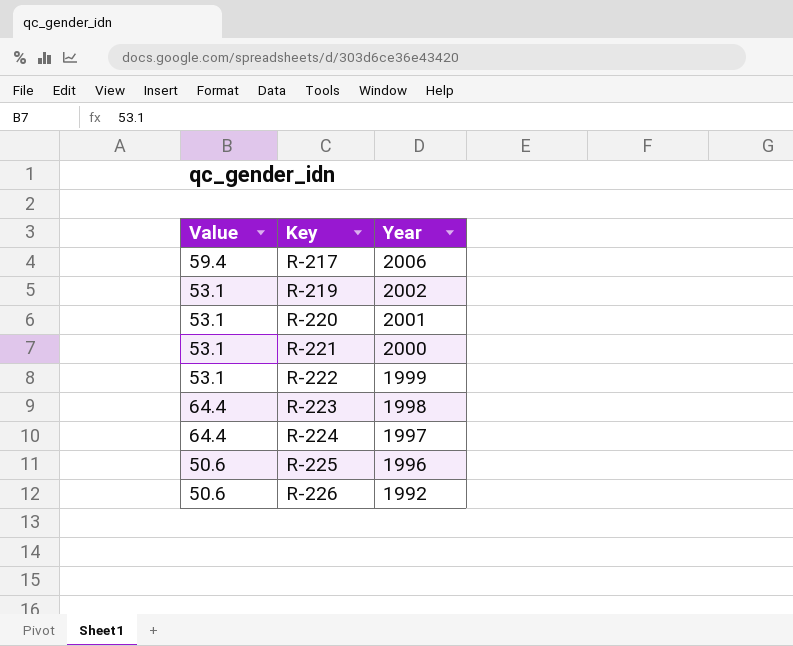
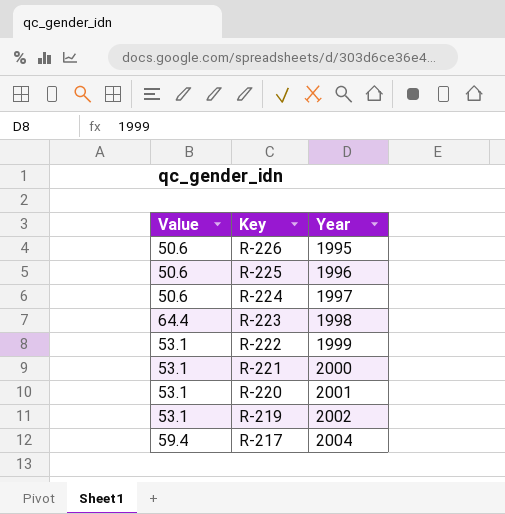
row order: Key ascending -> Key descending
R-226 | Year: 1992 -> 1995
R-224 | Value: 64.4 -> 50.6
R-217 | Year: 2006 -> 2004

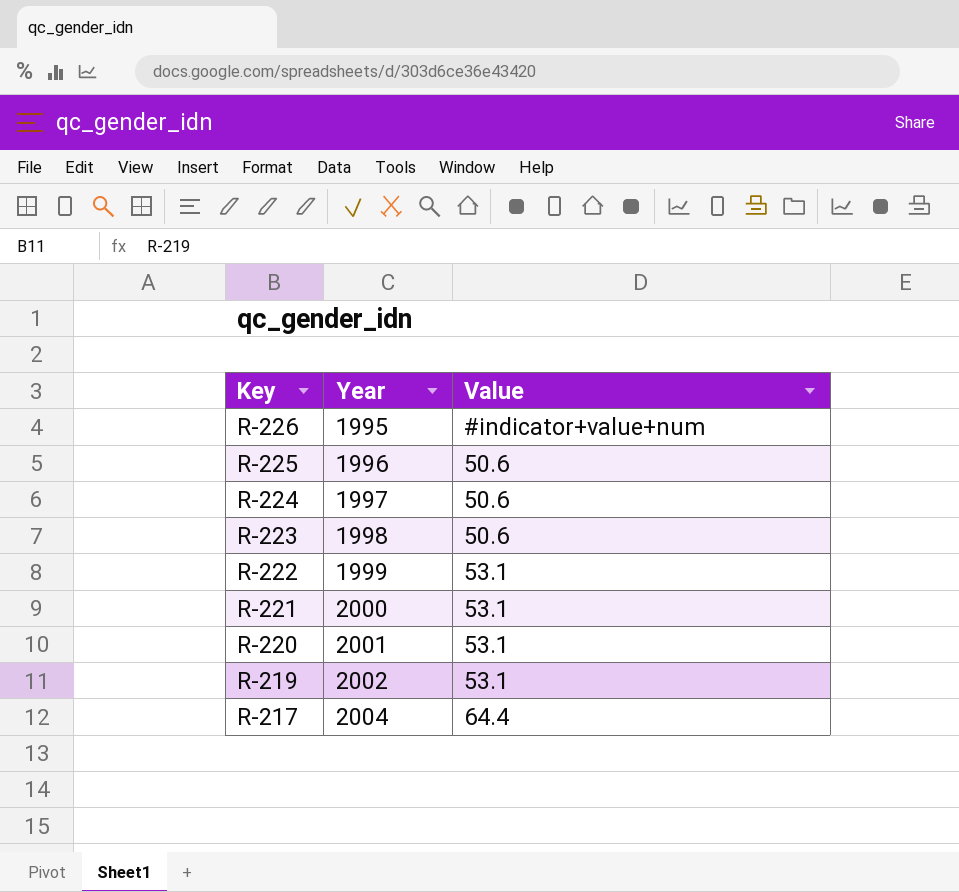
column Value | position: 1 -> 3
R-226 | Value: 50.6 -> #indicator+value+num
R-223 | Value: 64.4 -> 50.6
R-217 | Value: 59.4 -> 64.4

